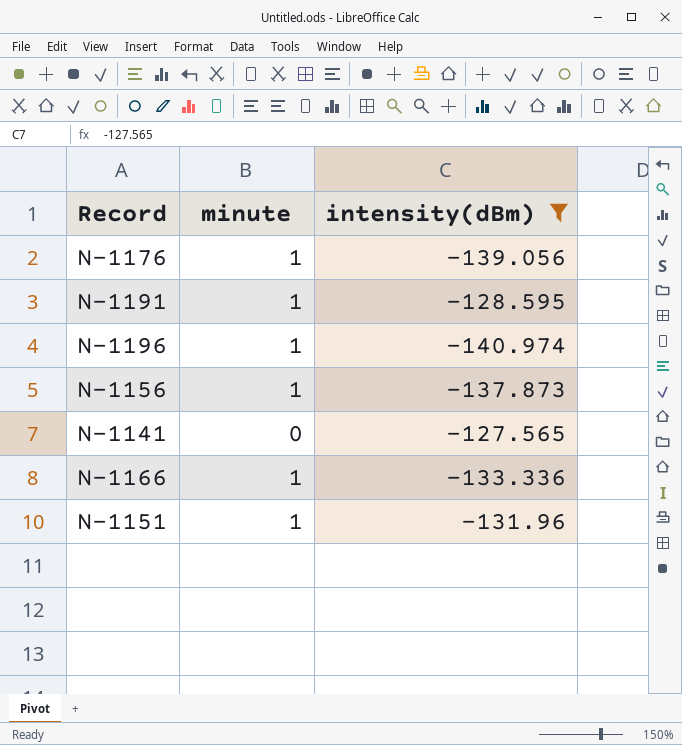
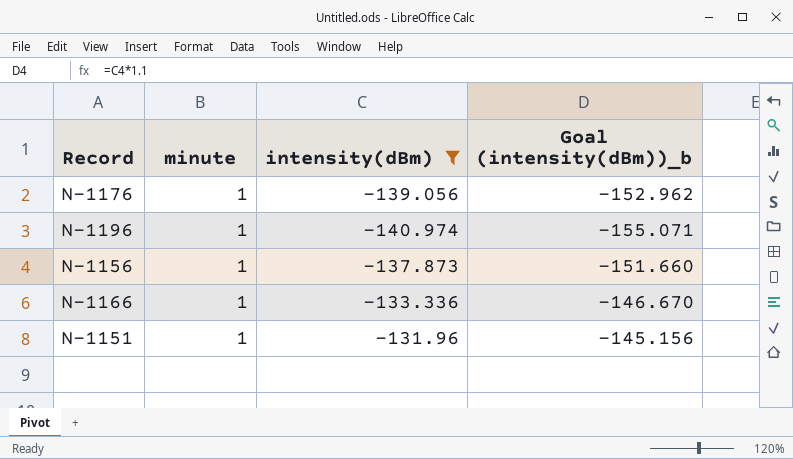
column Goal (intensity(dBm))_b | formula: none -> [intensity(dBm)] * 1.1
row N-1191: 1 | -128.595 -> none
row N-1141: 0 | -127.565 -> none

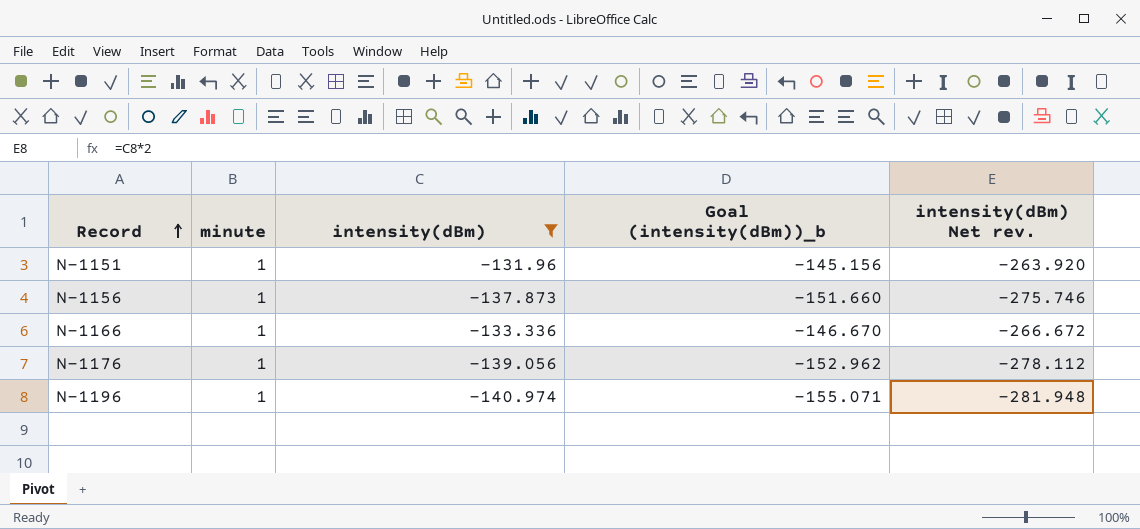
row order: none -> Record ascending
column intensity(dBm) Net rev. | formula: none -> [intensity(dBm)] * 2

